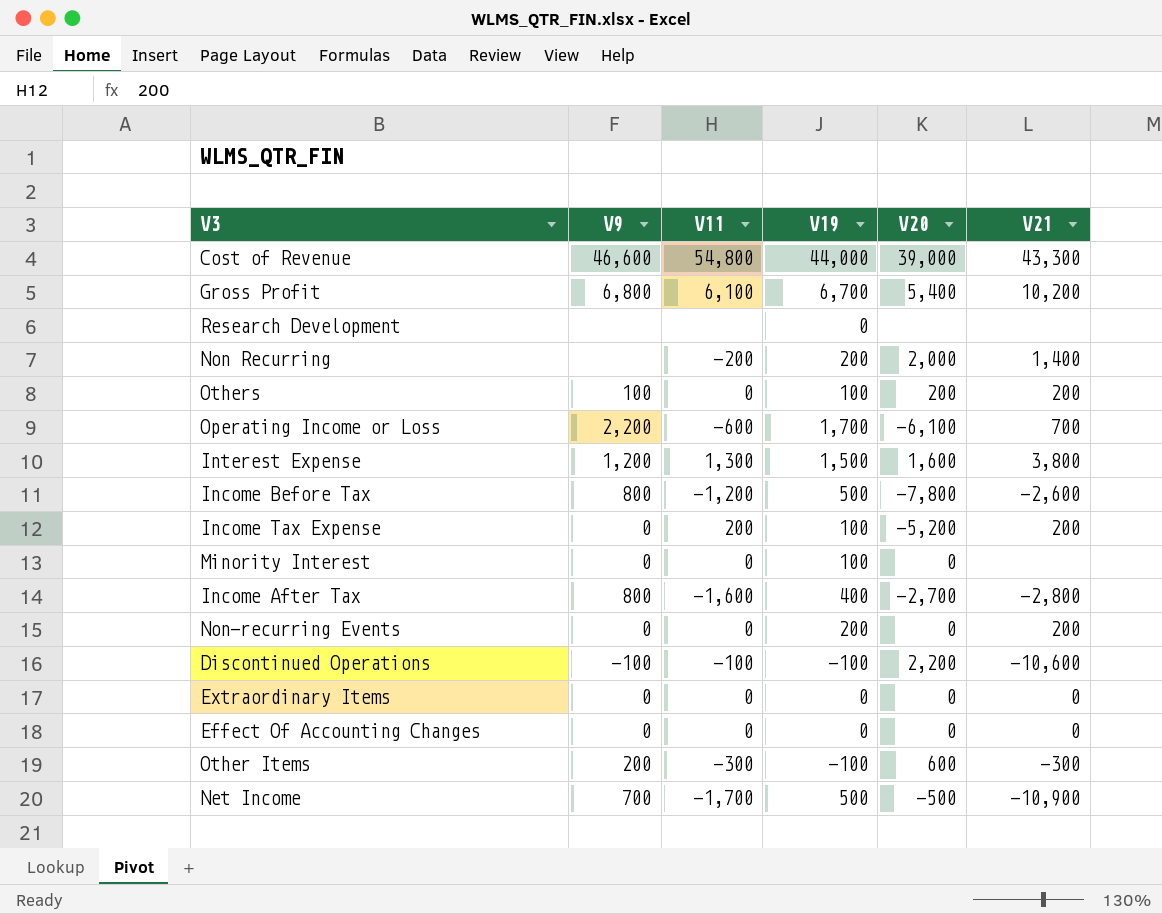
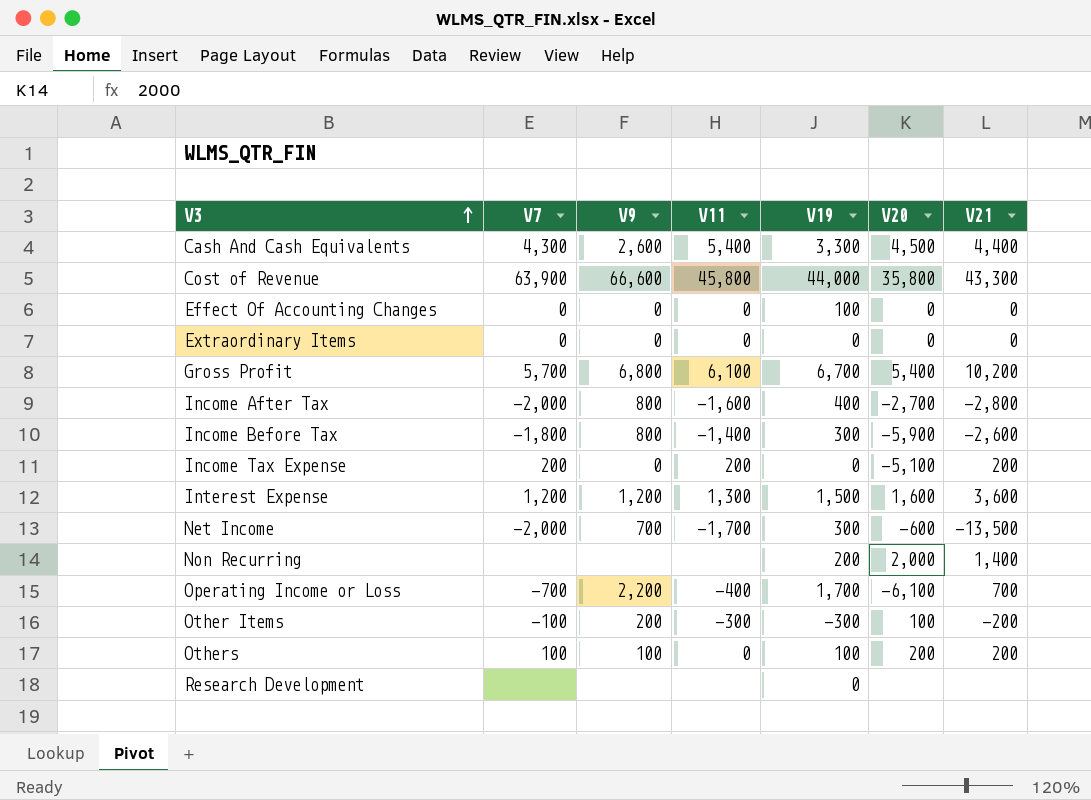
row order: none -> V3 ascending
column V7 | position: none -> 2
row Minority Interest: 0 | 0 | 100 | 0 | none -> none
row Non-recurring Events: 0 | 0 | 200 | 0 | 200 -> none
row Discontinued Operations: -100 | -100 | -100 | 2,200 | -10,600 -> none
row Cash And Cash Equivalents: none -> 4,300 | 2,600 | 5,400 | 3,300 | 4,500 | 4,400
Cost of Revenue | V9: 46,600 -> 66,600
Cost of Revenue | V11: 54,800 -> 45,800
Cost of Revenue | V20: 39,000 -> 35,800
Effect Of Accounting Changes | V19: 0 -> 100
Income Before Tax | V11: -1,200 -> -1,400
Income Before Tax | V19: 500 -> 300
Income Before Tax | V20: -7,800 -> -5,900
Income Tax Expense | V19: 100 -> 0
Income Tax Expense | V20: -5,200 -> -5,100
Interest Expense | V21: 3,800 -> 3,600
Net Income | V19: 500 -> 300
Net Income | V20: -500 -> -600
Net Income | V21: -10,900 -> -13,500
Non Recurring | V11: -200 -> none
Operating Income or Loss | V11: -600 -> -400
Other Items | V19: -100 -> -300
Other Items | V20: 600 -> 100
Other Items | V21: -300 -> -200

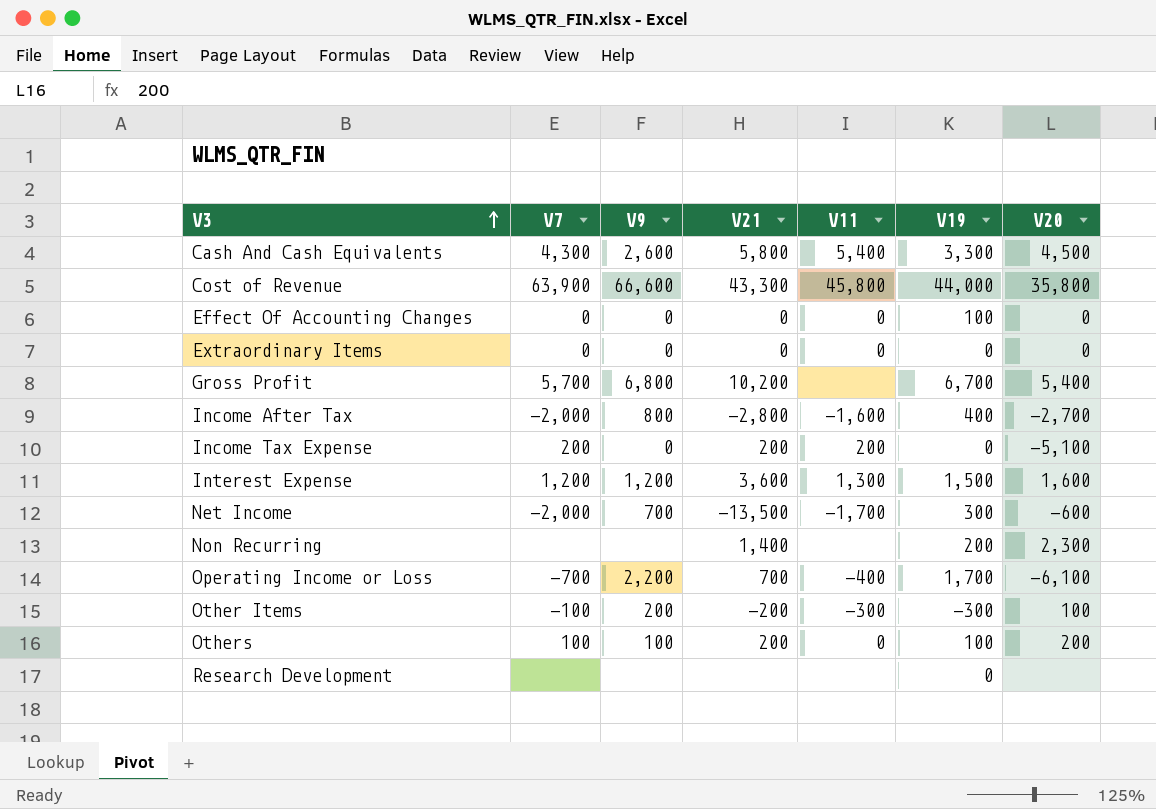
column V21 | position: 7 -> 4
row Income Before Tax: -1,800 | 800 | -1,400 | 300 | -5,900 | -2,600 -> none
Cash And Cash Equivalents | V21: 4,400 -> 5,800
Gross Profit | V11: 6,100 -> none
Non Recurring | V20: 2,000 -> 2,300

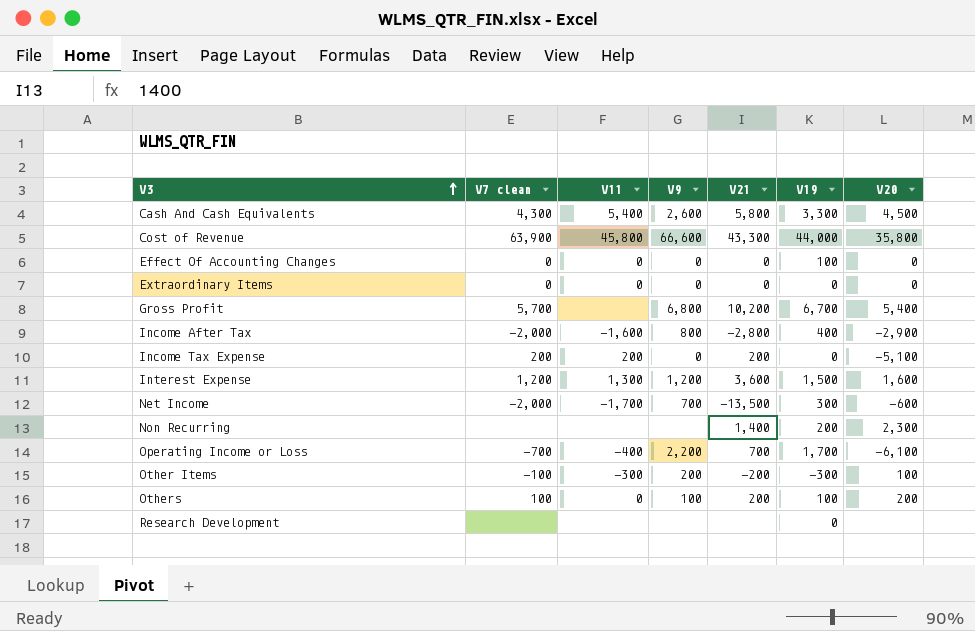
column name: V7 -> V7 clean
column V11 | position: 5 -> 3
Income After Tax | V20: -2,700 -> -2,900

